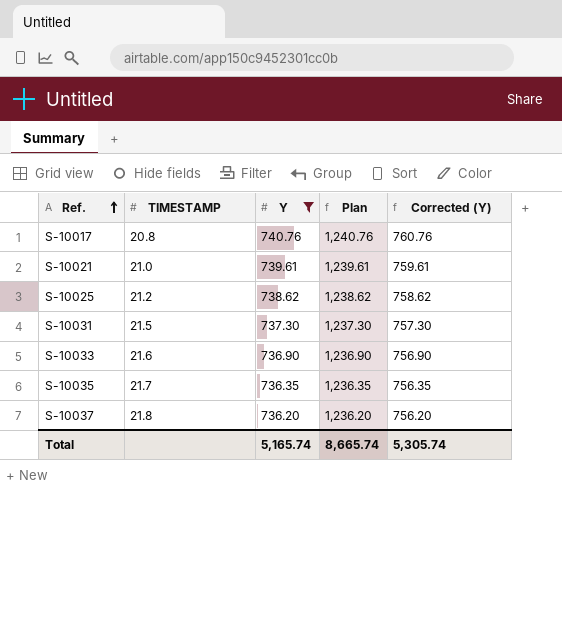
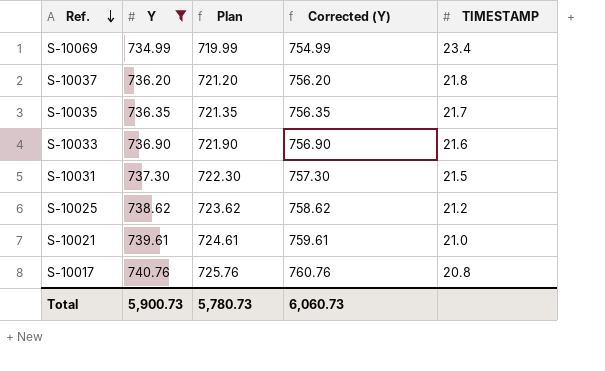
row order: Ref. ascending -> Ref. descending
column Plan | formula: [Y] + 500 -> [Y] - 15
column TIMESTAMP | position: 2 -> 5
row S-10069: none -> 734.99 | 719.99 | 754.99 | 23.4
Total | Y: 5,165.74 -> 5,900.73
Total | Plan: 8,665.74 -> 5,780.73
Total | Corrected (Y): 5,305.74 -> 6,060.73

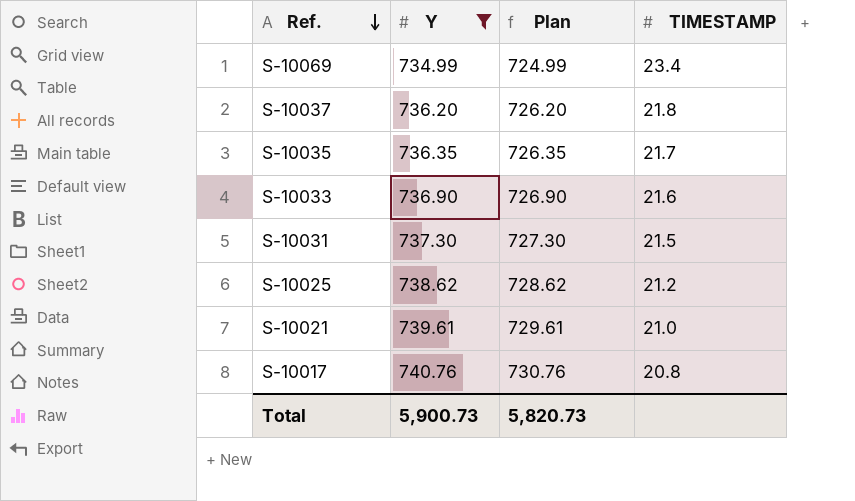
column Corrected (Y) | formula: [Y] + 20 -> none
column Plan | formula: [Y] - 15 -> [Y] - 10
Total | Plan: 5,780.73 -> 5,820.73

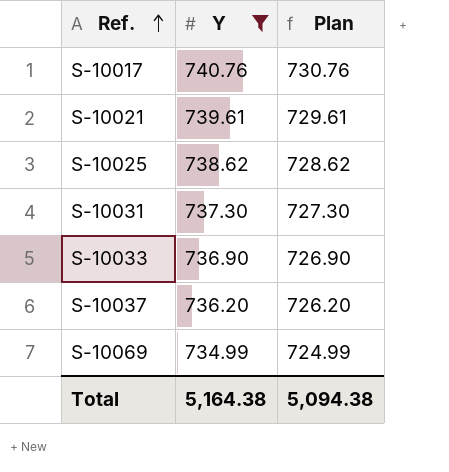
row order: Ref. descending -> Ref. ascending
column TIMESTAMP | position: 4 -> none
row S-10035: 736.35 | 726.35 | 21.7 -> none
Total | Y: 5,900.73 -> 5,164.38
Total | Plan: 5,820.73 -> 5,094.38

